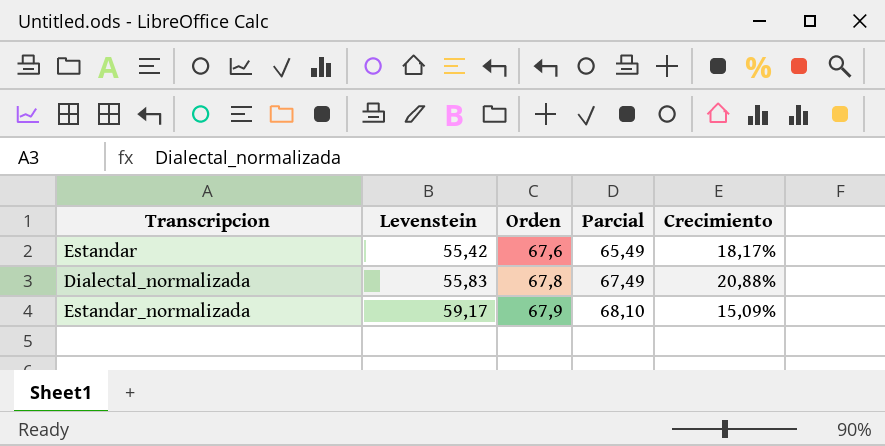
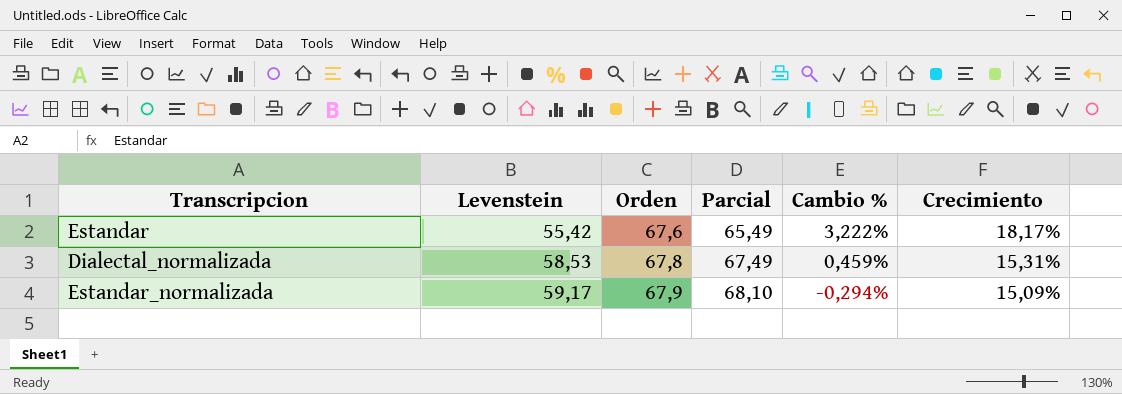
column Cambio % | formula: none -> ([Orden] - [Parcial]) / [Parcial]
Dialectal_normalizada | Levenstein: 55,83 -> 58,53
Dialectal_normalizada | Crecimiento: 20,88% -> 15,31%

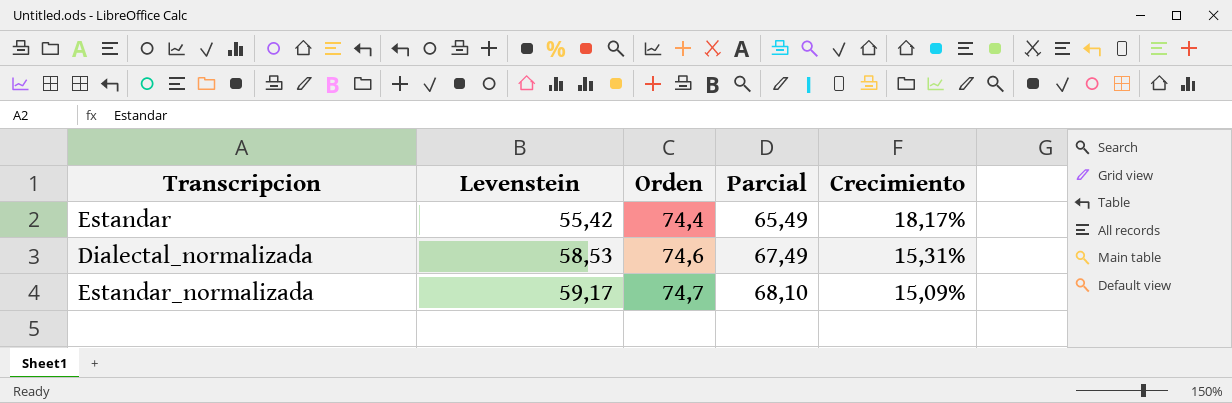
column Cambio % | formula: ([Orden] - [Parcial]) / [Parcial] -> none
Estandar | Orden: 67,6 -> 74,4
Dialectal_normalizada | Orden: 67,8 -> 74,6
Estandar_normalizada | Orden: 67,9 -> 74,7

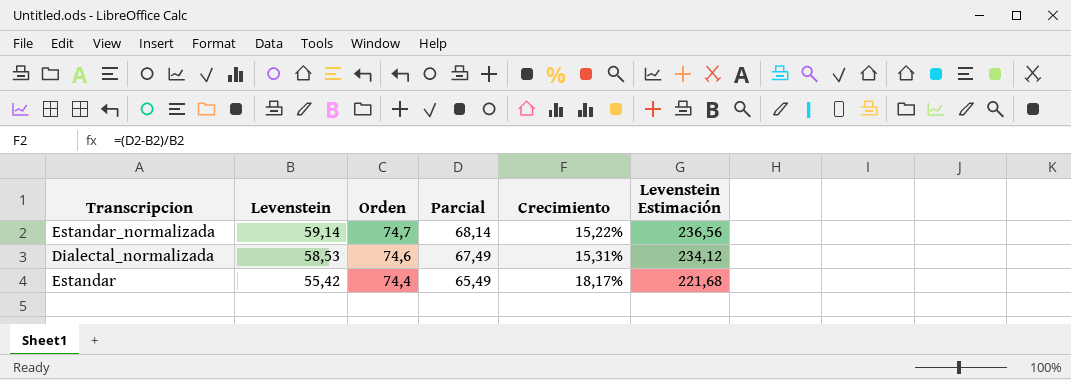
row order: Levenstein ascending -> Levenstein descending
column Levenstein Estimación | formula: none -> [Levenstein] * 4
Estandar_normalizada | Levenstein: 59,17 -> 59,14
Estandar_normalizada | Parcial: 68,10 -> 68,14
Estandar_normalizada | Crecimiento: 15,09% -> 15,22%

